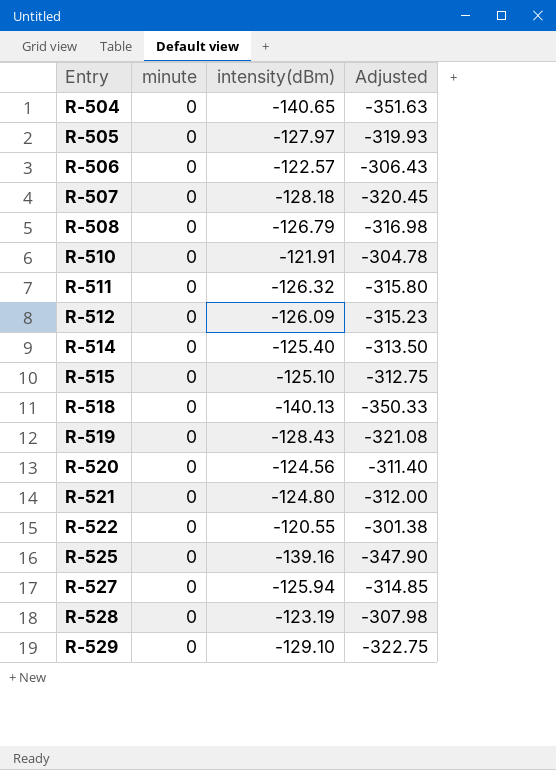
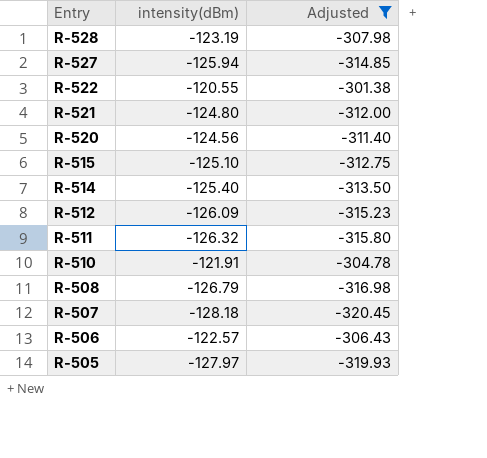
filter: none -> Adjusted >= -320.45
row order: Entry ascending -> Entry descending
column minute | position: 2 -> none

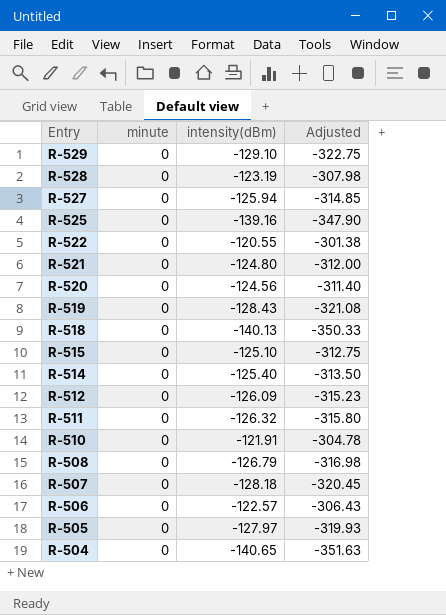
filter: Adjusted >= -320.45 -> none
column minute | position: none -> 2

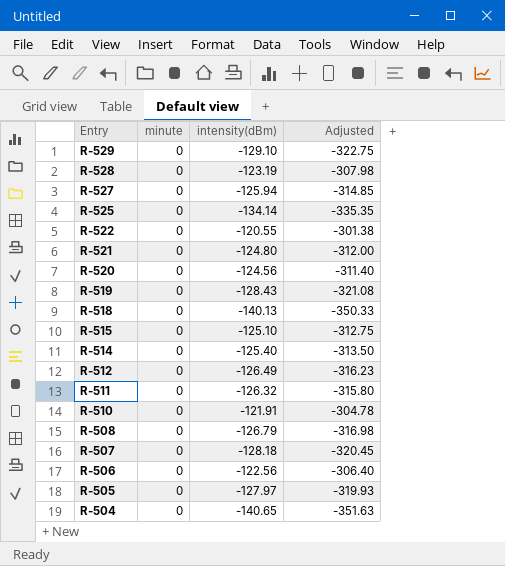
R-525 | intensity(dBm): -139.16 -> -134.14
R-525 | Adjusted: -347.90 -> -335.35
R-512 | intensity(dBm): -126.09 -> -126.49
R-512 | Adjusted: -315.23 -> -316.23
R-506 | intensity(dBm): -122.57 -> -122.56
R-506 | Adjusted: -306.43 -> -306.40

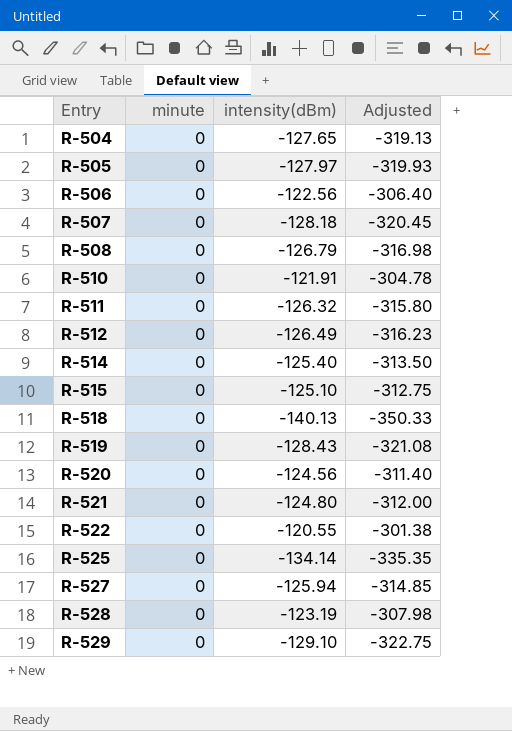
row order: Entry descending -> Entry ascending
R-504 | intensity(dBm): -140.65 -> -127.65
R-504 | Adjusted: -351.63 -> -319.13

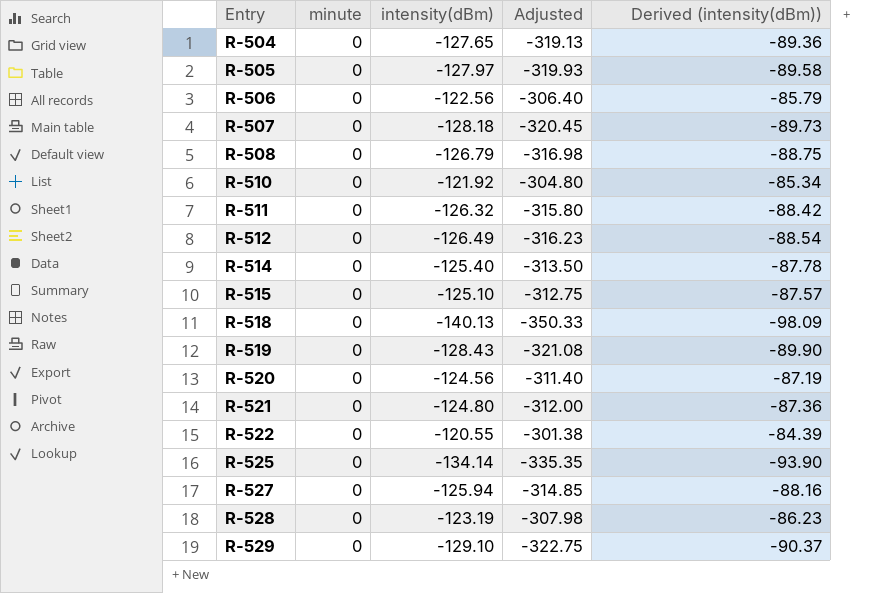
column Derived (intensity(dBm)) | formula: none -> [intensity(dBm)] * 0.7
R-510 | intensity(dBm): -121.91 -> -121.92
R-510 | Adjusted: -304.78 -> -304.80

